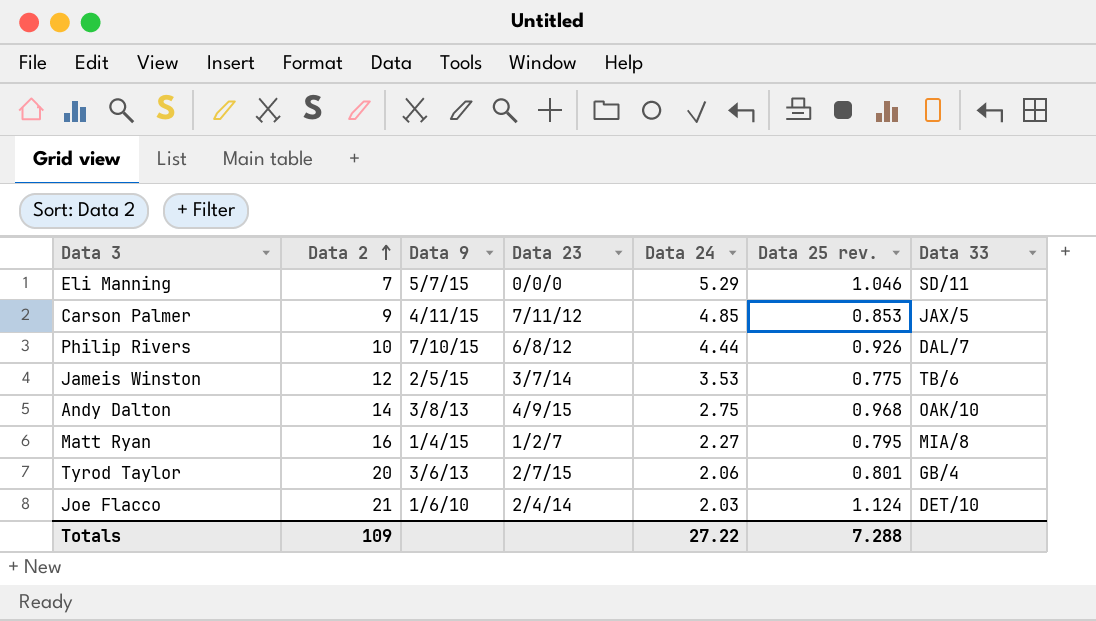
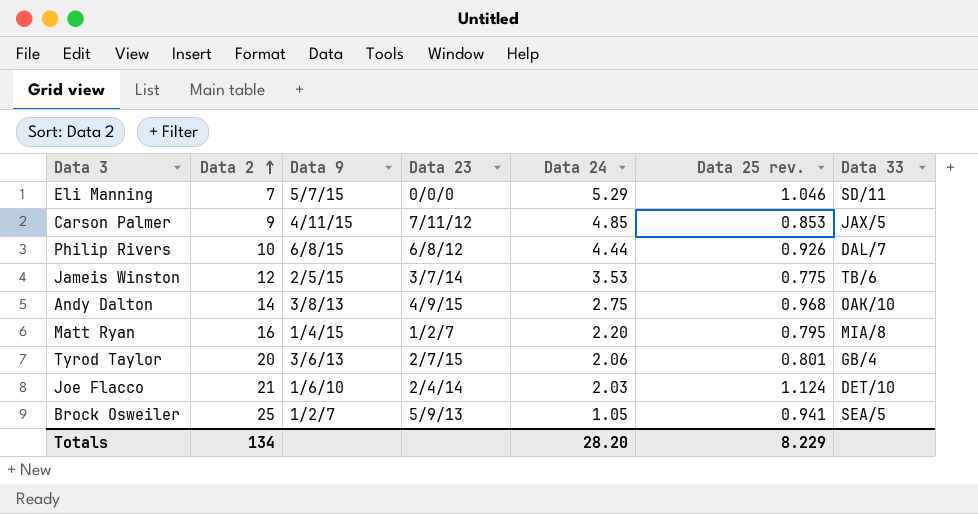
Philip Rivers | Data 9: 7/10/15 -> 6/8/15
Matt Ryan | Data 24: 2.27 -> 2.20
row Brock Osweiler: none -> 25 | 1/2/7 | 5/9/13 | 1.05 | 0.941 | SEA/5
Totals | Data 2: 109 -> 134
Totals | Data 24: 27.22 -> 28.20
Totals | Data 25 rev.: 7.288 -> 8.229

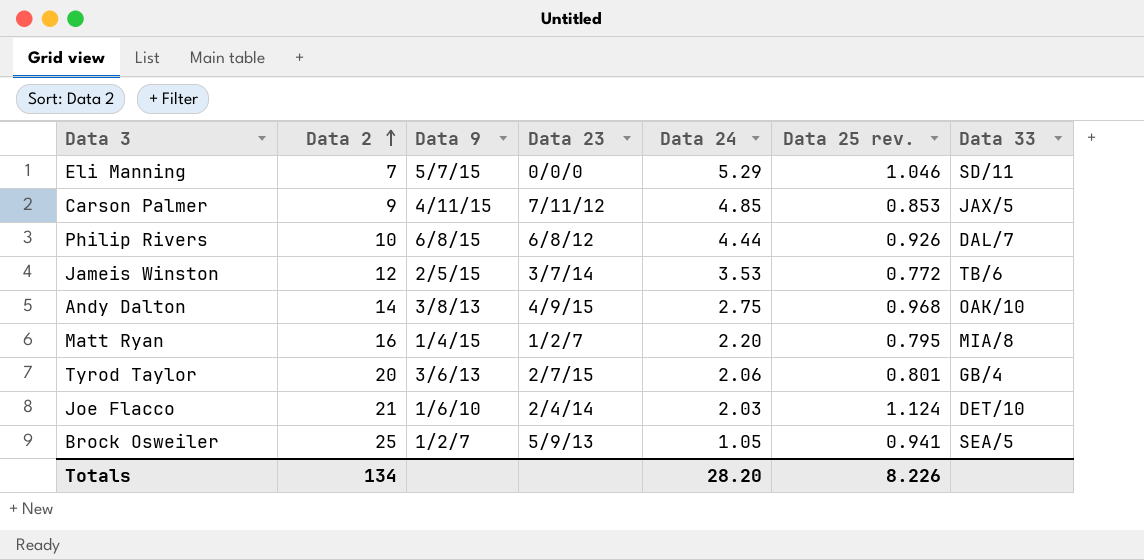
Jameis Winston | Data 25 rev.: 0.775 -> 0.772
Totals | Data 25 rev.: 8.229 -> 8.226

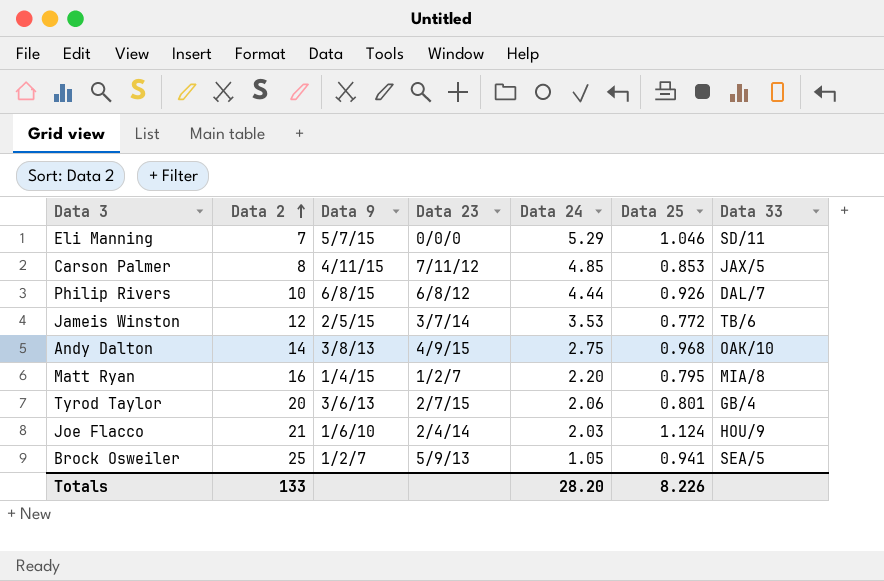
column name: Data 25 rev. -> Data 25
Carson Palmer | Data 2: 9 -> 8
Joe Flacco | Data 33: DET/10 -> HOU/9
Totals | Data 2: 134 -> 133

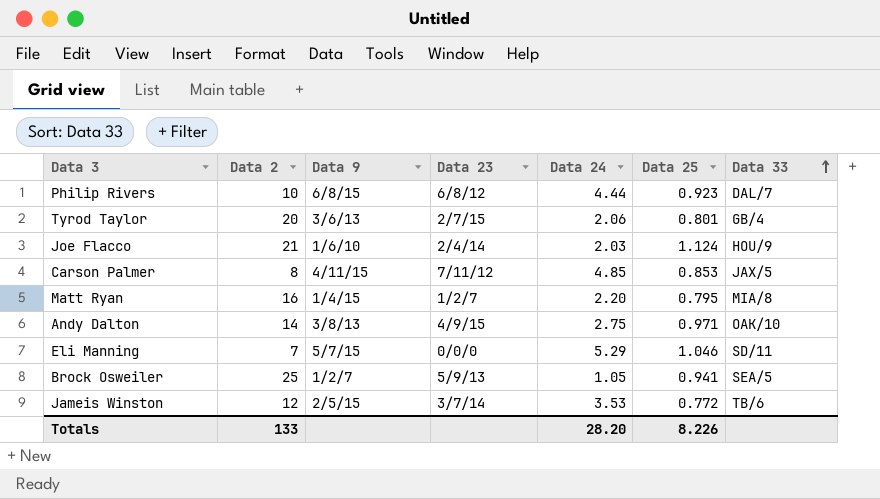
row order: Data 2 ascending -> Data 33 ascending
Philip Rivers | Data 25: 0.926 -> 0.923
Andy Dalton | Data 25: 0.968 -> 0.971

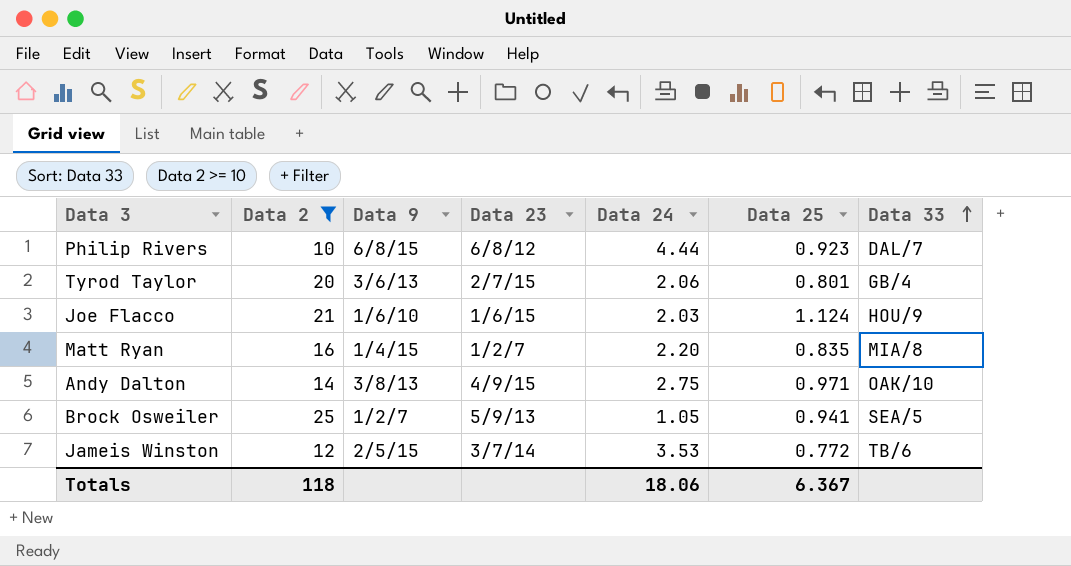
filter: none -> Data 2 >= 10
Joe Flacco | Data 23: 2/4/14 -> 1/6/15
Matt Ryan | Data 25: 0.795 -> 0.835
Totals | Data 2: 133 -> 118
Totals | Data 24: 28.20 -> 18.06
Totals | Data 25: 8.226 -> 6.367

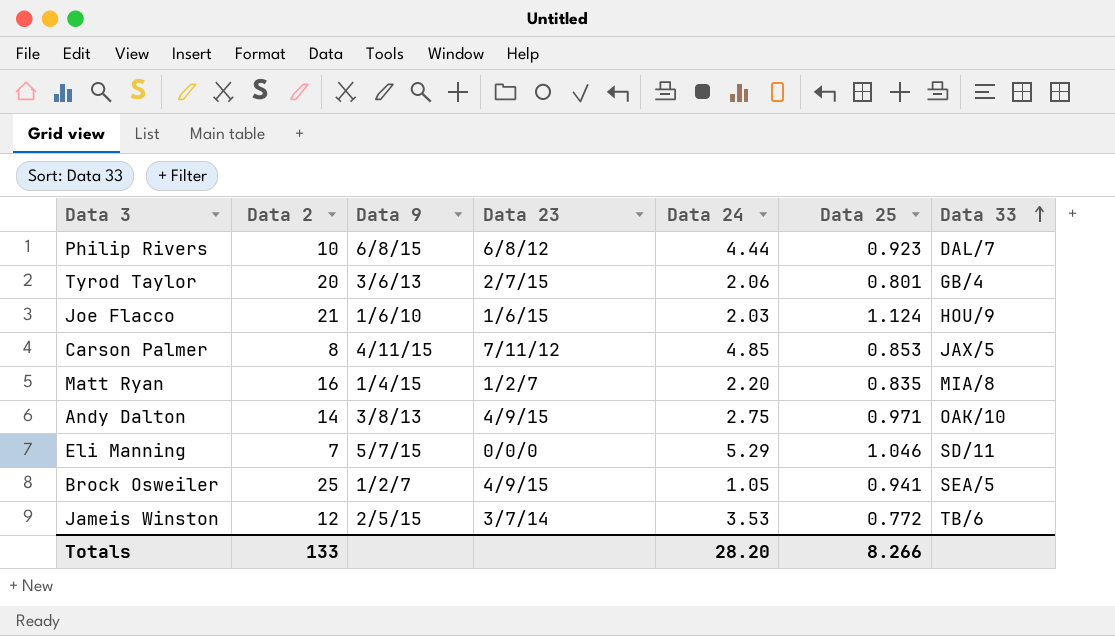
filter: Data 2 >= 10 -> none
Brock Osweiler | Data 23: 5/9/13 -> 4/9/15
Totals | Data 2: 118 -> 133
Totals | Data 24: 18.06 -> 28.20
Totals | Data 25: 6.367 -> 8.266

